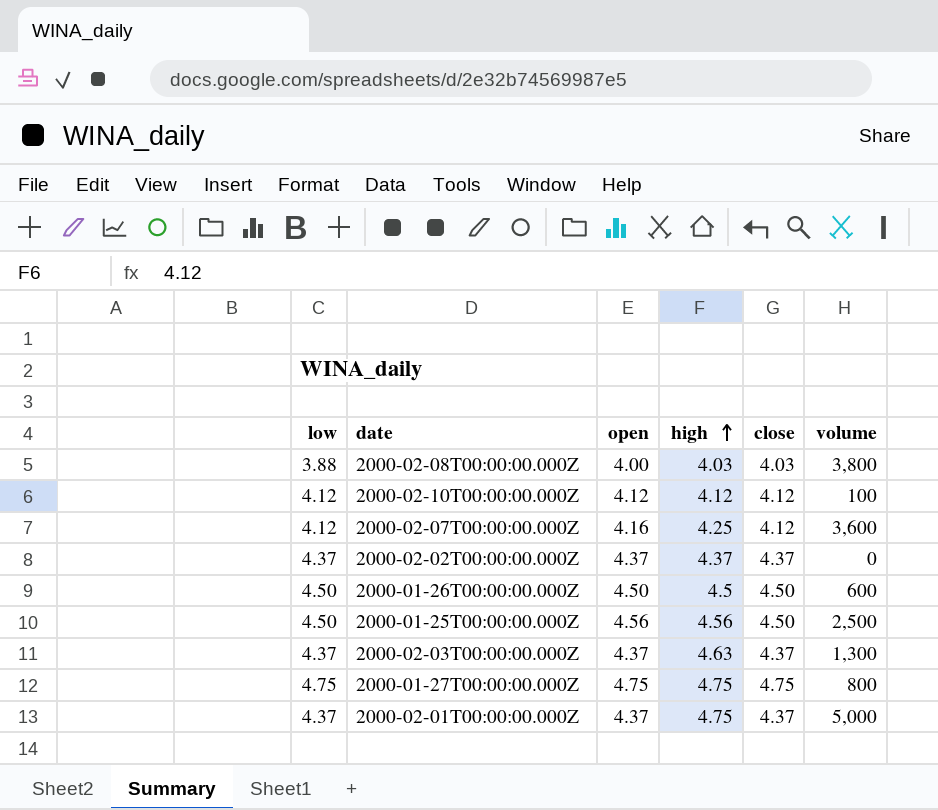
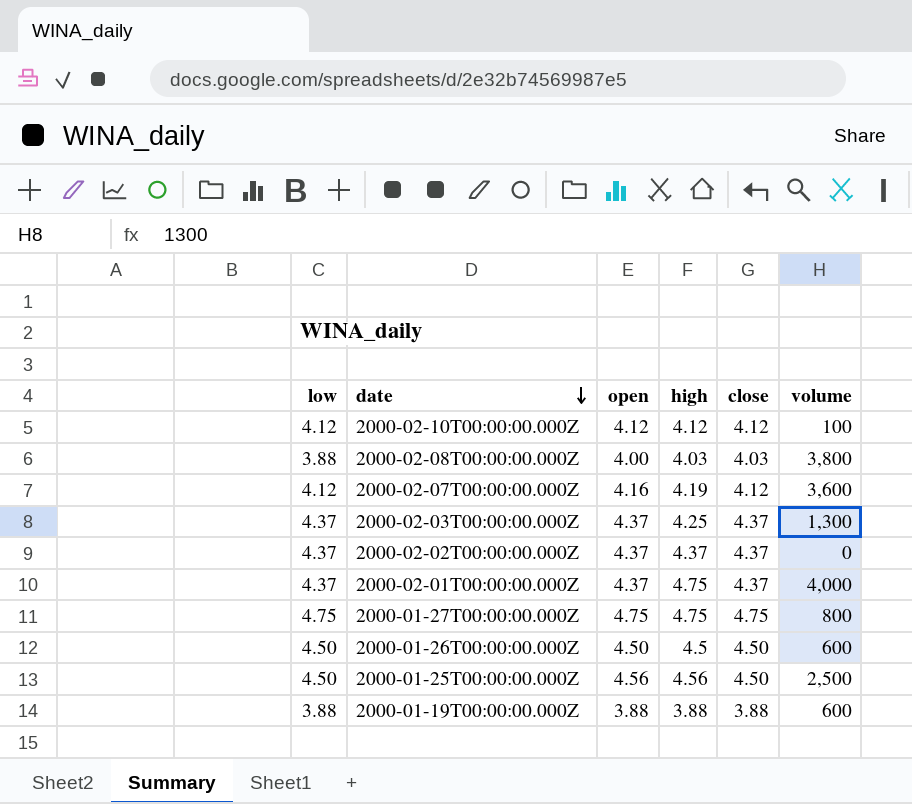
row order: high ascending -> date descending
2000-02-07T00:00:00.000Z | high: 4.25 -> 4.19
2000-02-03T00:00:00.000Z | high: 4.63 -> 4.25
2000-02-01T00:00:00.000Z | volume: 5,000 -> 4,000
row 2000-01-19T00:00:00.000Z: none -> 3.88 | 3.88 | 3.88 | 3.88 | 600

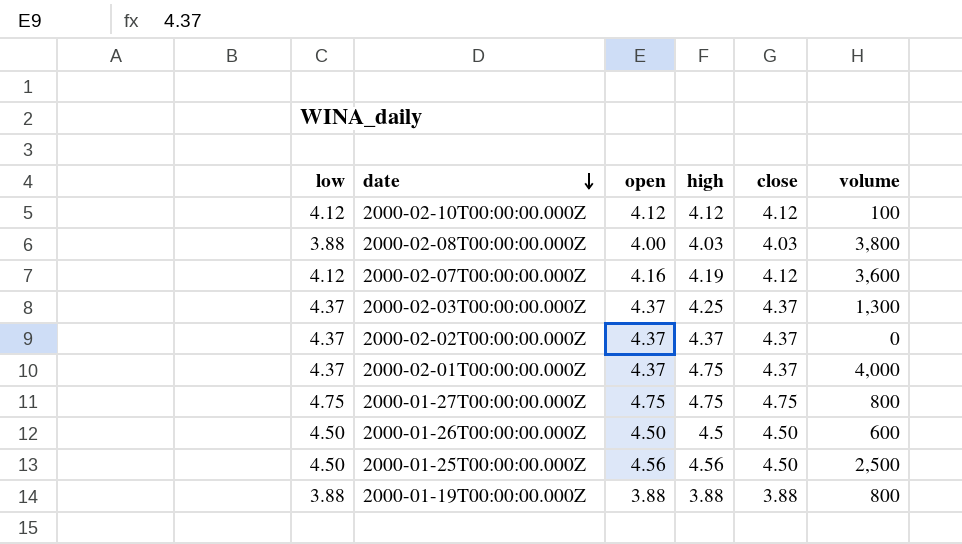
2000-01-19T00:00:00.000Z | volume: 600 -> 800

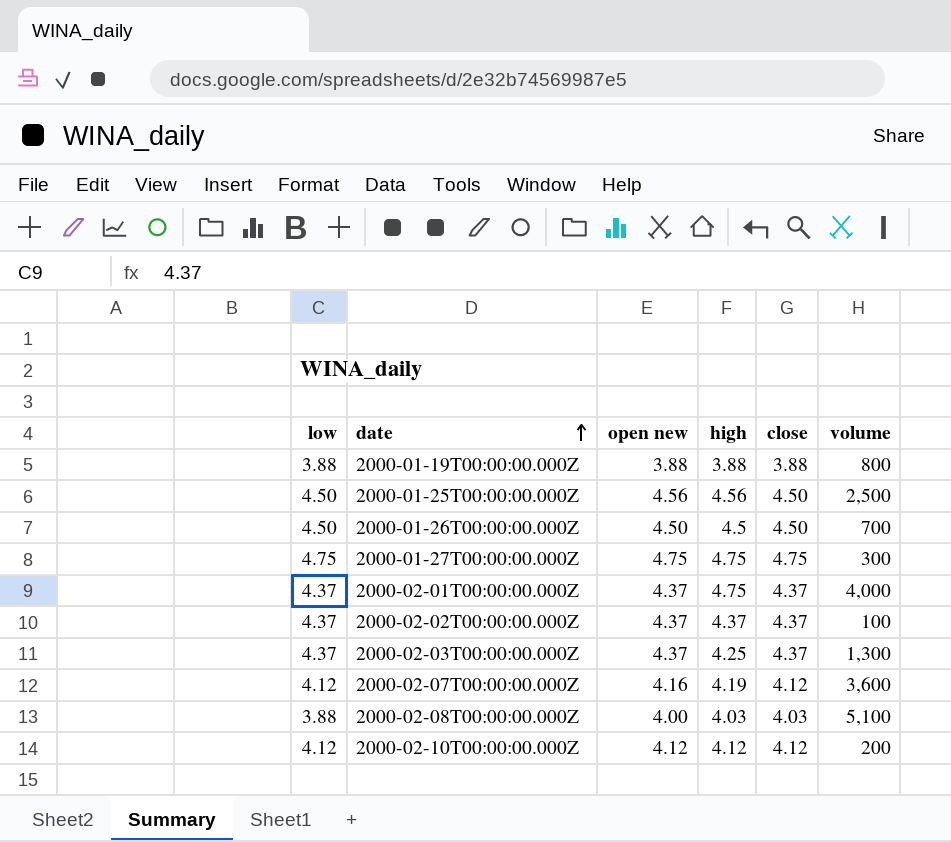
row order: date descending -> date ascending
column name: open -> open new
2000-01-26T00:00:00.000Z | volume: 600 -> 700
2000-01-27T00:00:00.000Z | volume: 800 -> 300
2000-02-02T00:00:00.000Z | volume: 0 -> 100
2000-02-08T00:00:00.000Z | volume: 3,800 -> 5,100
2000-02-10T00:00:00.000Z | volume: 100 -> 200

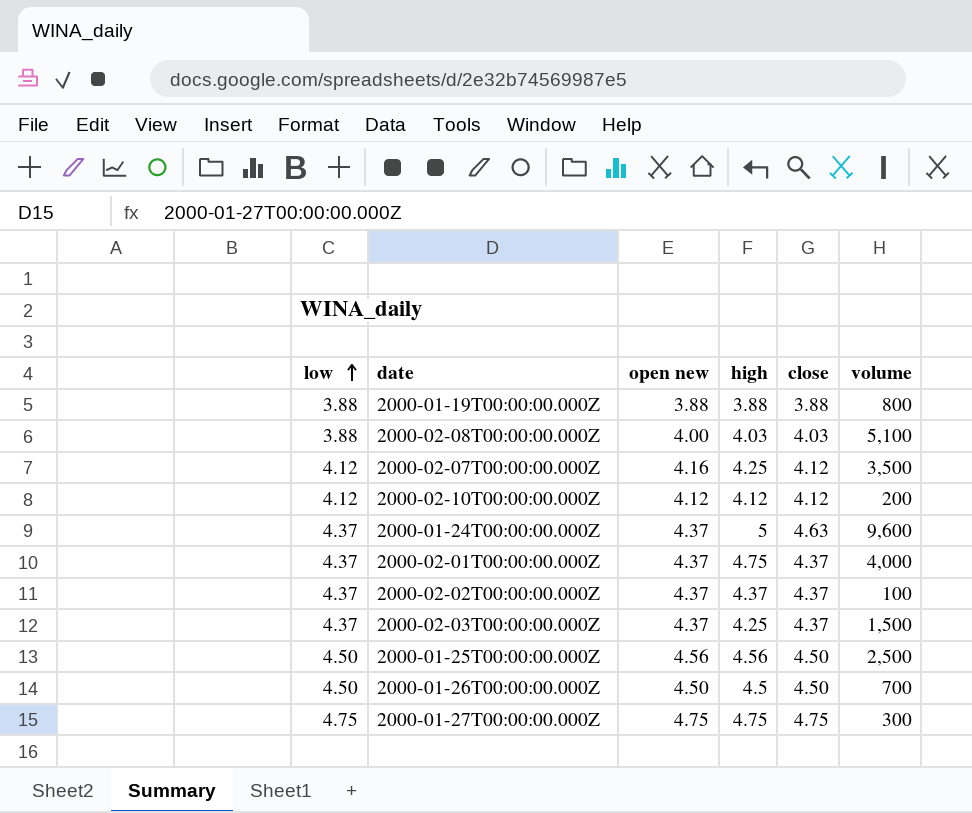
row order: date ascending -> low ascending
2000-02-07T00:00:00.000Z | high: 4.19 -> 4.25
2000-02-07T00:00:00.000Z | volume: 3,600 -> 3,500
row 2000-01-24T00:00:00.000Z: none -> 4.37 | 4.37 | 5 | 4.63 | 9,600
2000-02-03T00:00:00.000Z | volume: 1,300 -> 1,500

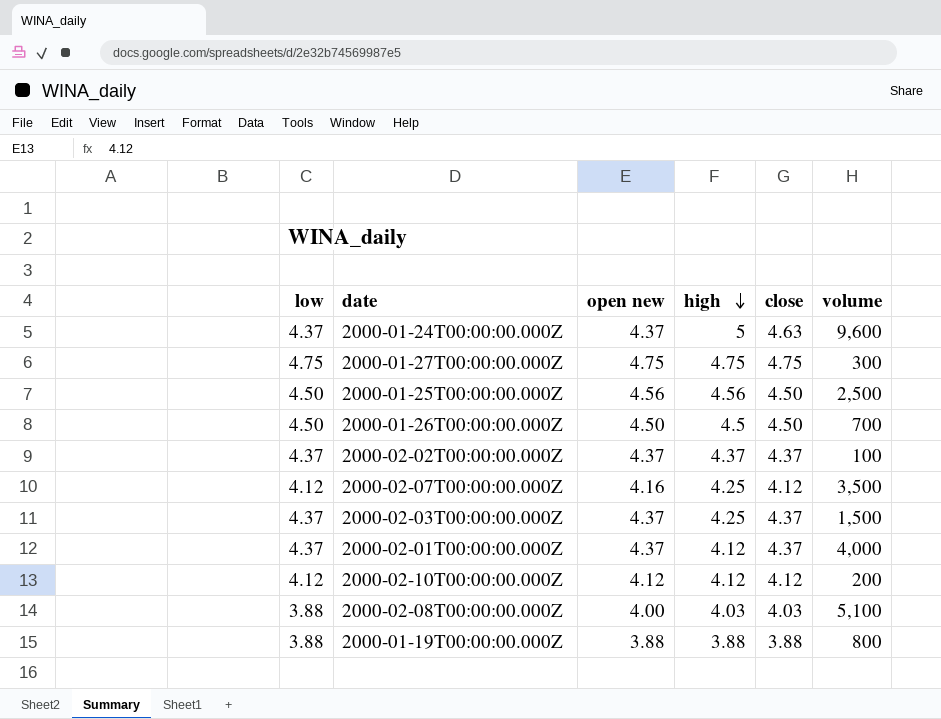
row order: low ascending -> high descending
2000-02-01T00:00:00.000Z | high: 4.75 -> 4.12

